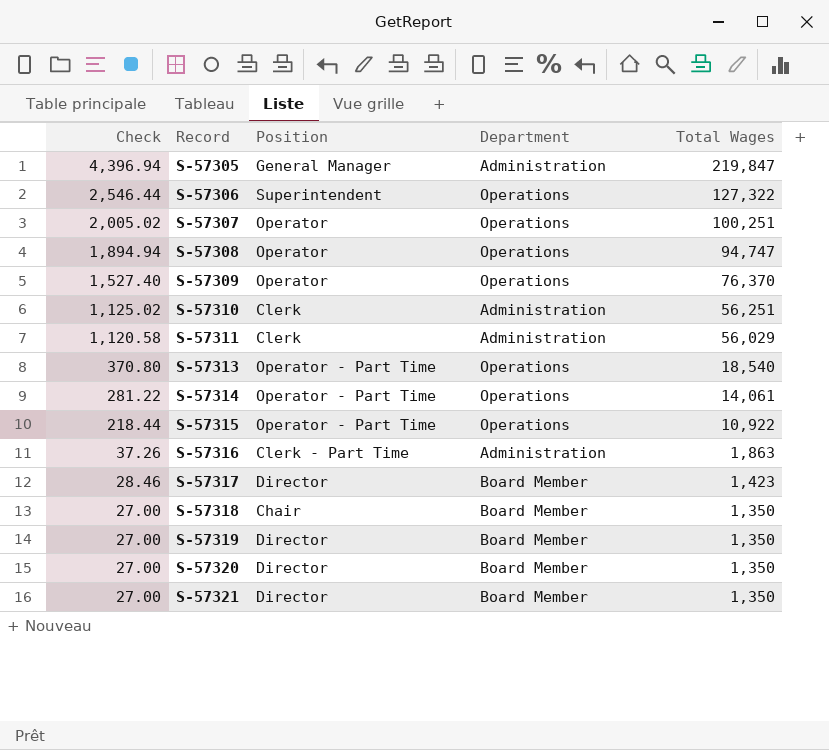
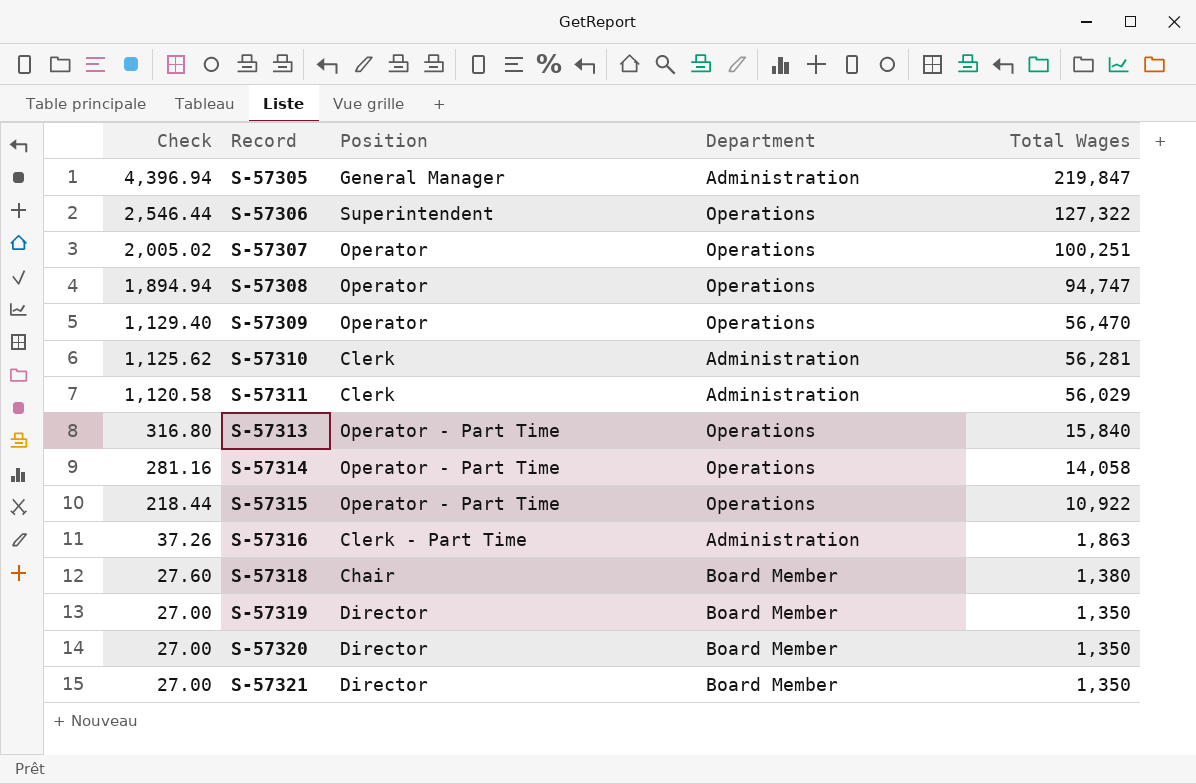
row S-57317: 28.46 | Director | Board Member | 1,423 -> none
S-57309 | Check: 1,527.40 -> 1,129.40
S-57309 | Total Wages: 76,370 -> 56,470
S-57310 | Check: 1,125.02 -> 1,125.62
S-57310 | Total Wages: 56,251 -> 56,281
S-57313 | Check: 370.80 -> 316.80
S-57313 | Total Wages: 18,540 -> 15,840
S-57314 | Check: 281.22 -> 281.16
S-57314 | Total Wages: 14,061 -> 14,058
S-57318 | Check: 27.00 -> 27.60
S-57318 | Total Wages: 1,350 -> 1,380

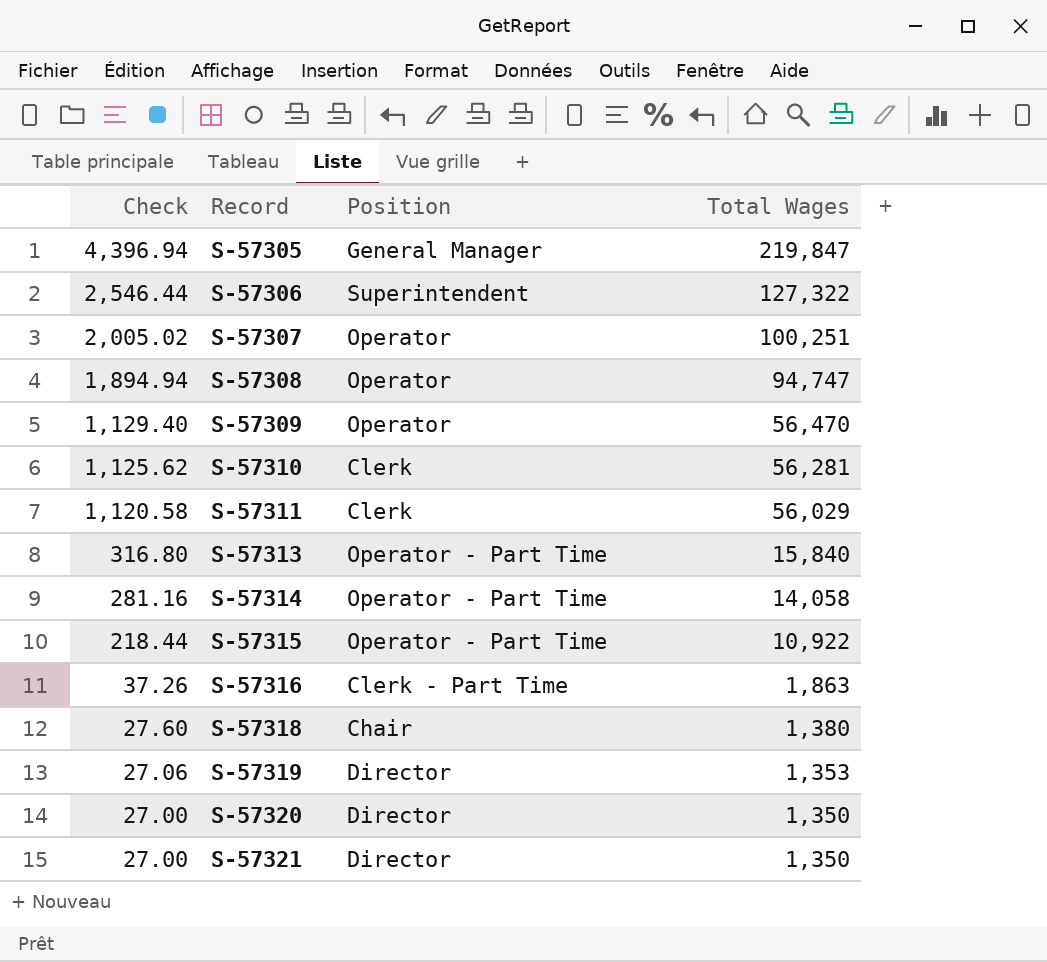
column Department | position: 4 -> none
S-57319 | Check: 27.00 -> 27.06
S-57319 | Total Wages: 1,350 -> 1,353

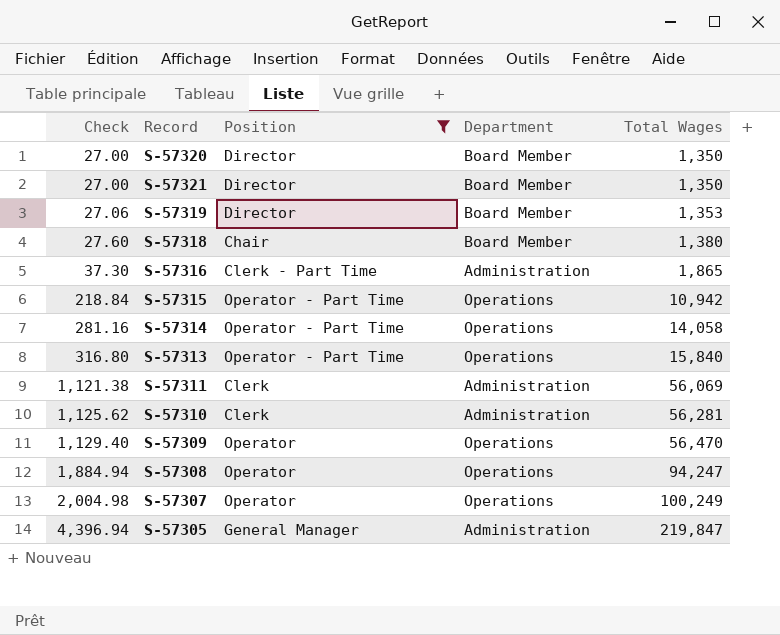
filter: none -> Position != Superintendent
row order: Check descending -> Check ascending
column Department | position: none -> 4
S-57316 | Check: 37.26 -> 37.30
S-57316 | Total Wages: 1,863 -> 1,865
S-57315 | Check: 218.44 -> 218.84
S-57315 | Total Wages: 10,922 -> 10,942
S-57311 | Check: 1,120.58 -> 1,121.38
S-57311 | Total Wages: 56,029 -> 56,069
S-57308 | Check: 1,894.94 -> 1,884.94
S-57308 | Total Wages: 94,747 -> 94,247
S-57307 | Check: 2,005.02 -> 2,004.98
S-57307 | Total Wages: 100,251 -> 100,249

